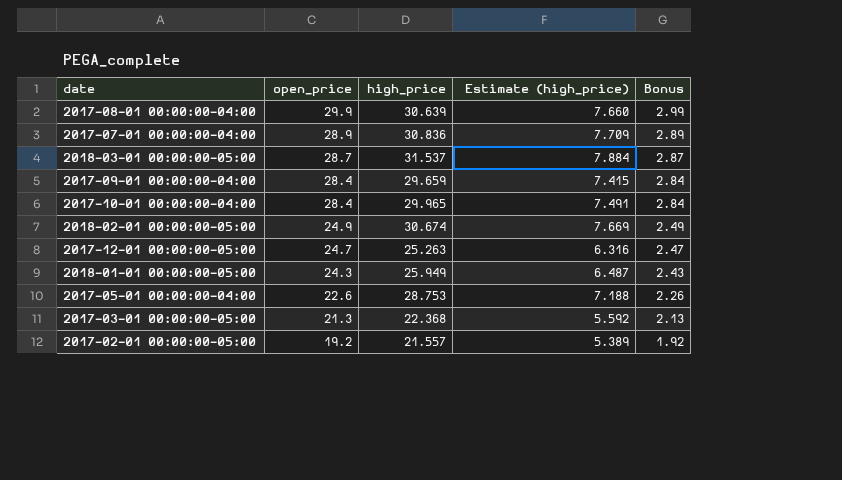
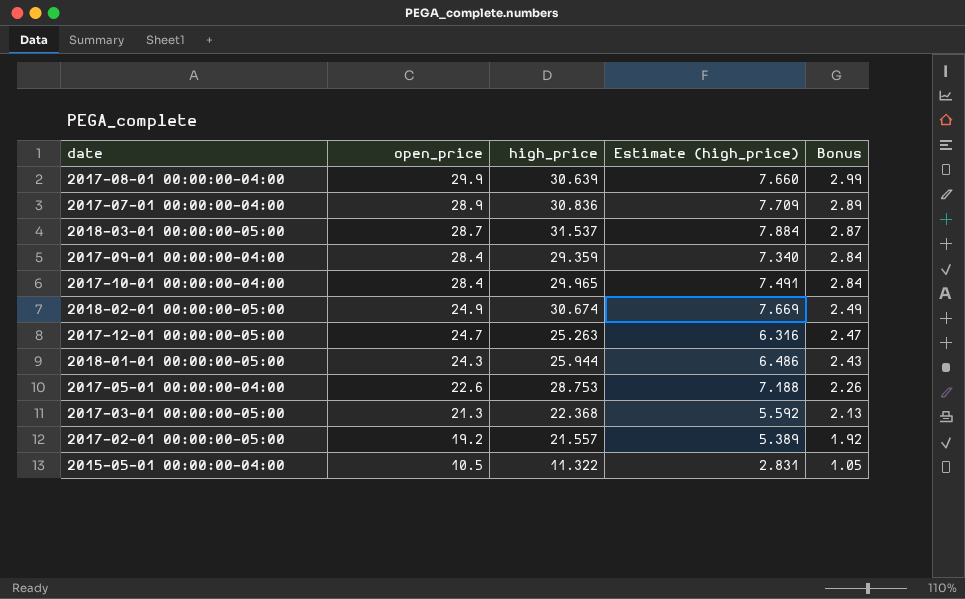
2017-09-01 00:00:00-04:00 | high_price: 29.659 -> 29.359
2017-09-01 00:00:00-04:00 | Estimate (high_price): 7.415 -> 7.340
2018-01-01 00:00:00-05:00 | high_price: 25.949 -> 25.944
2018-01-01 00:00:00-05:00 | Estimate (high_price): 6.487 -> 6.486
row 2015-05-01 00:00:00-04:00: none -> 10.5 | 11.322 | 2.831 | 1.05

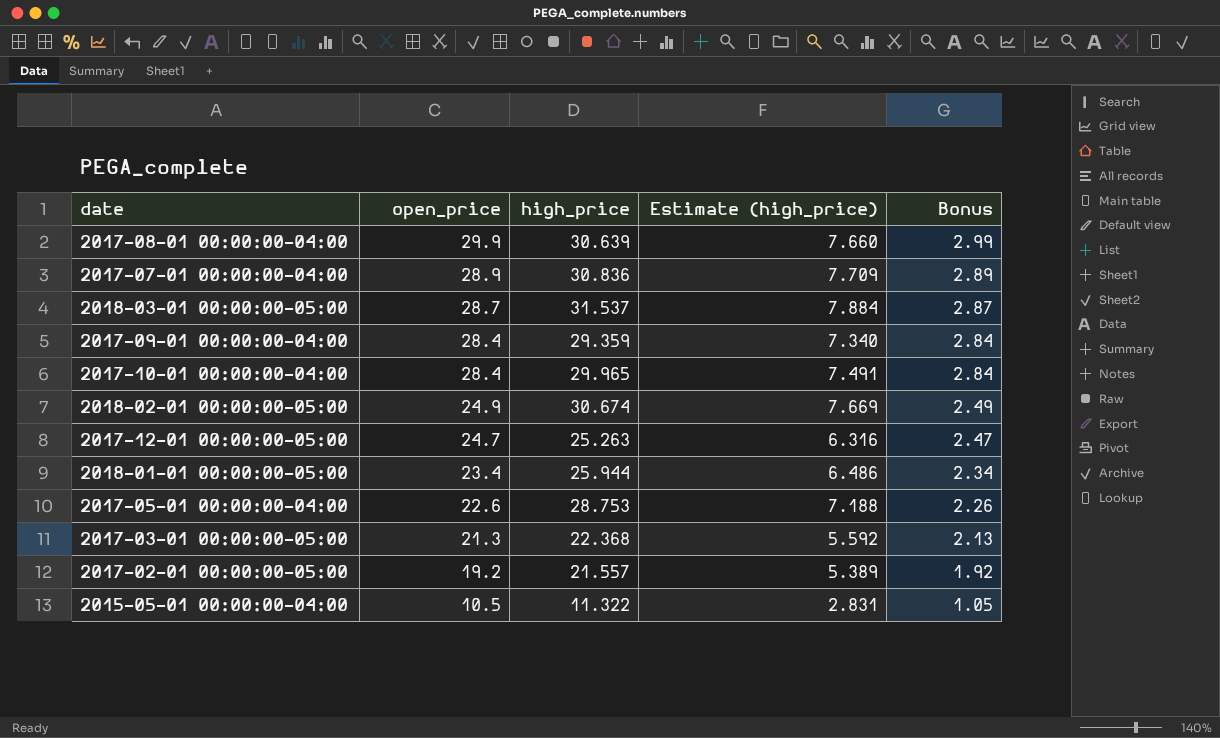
2018-01-01 00:00:00-05:00 | open_price: 24.3 -> 23.4
2018-01-01 00:00:00-05:00 | Bonus: 2.43 -> 2.34

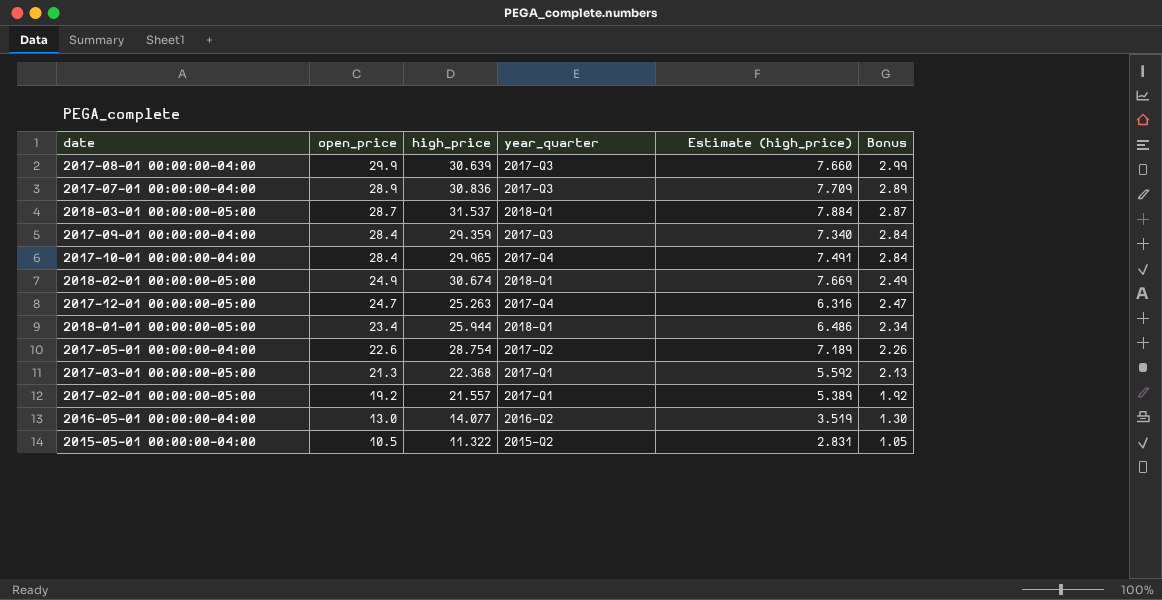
column year_quarter | position: none -> 4
2017-05-01 00:00:00-04:00 | high_price: 28.753 -> 28.754
2017-05-01 00:00:00-04:00 | Estimate (high_price): 7.188 -> 7.189
row 2016-05-01 00:00:00-04:00: none -> 13.0 | 14.077 | 2016-Q2 | 3.519 | 1.30

